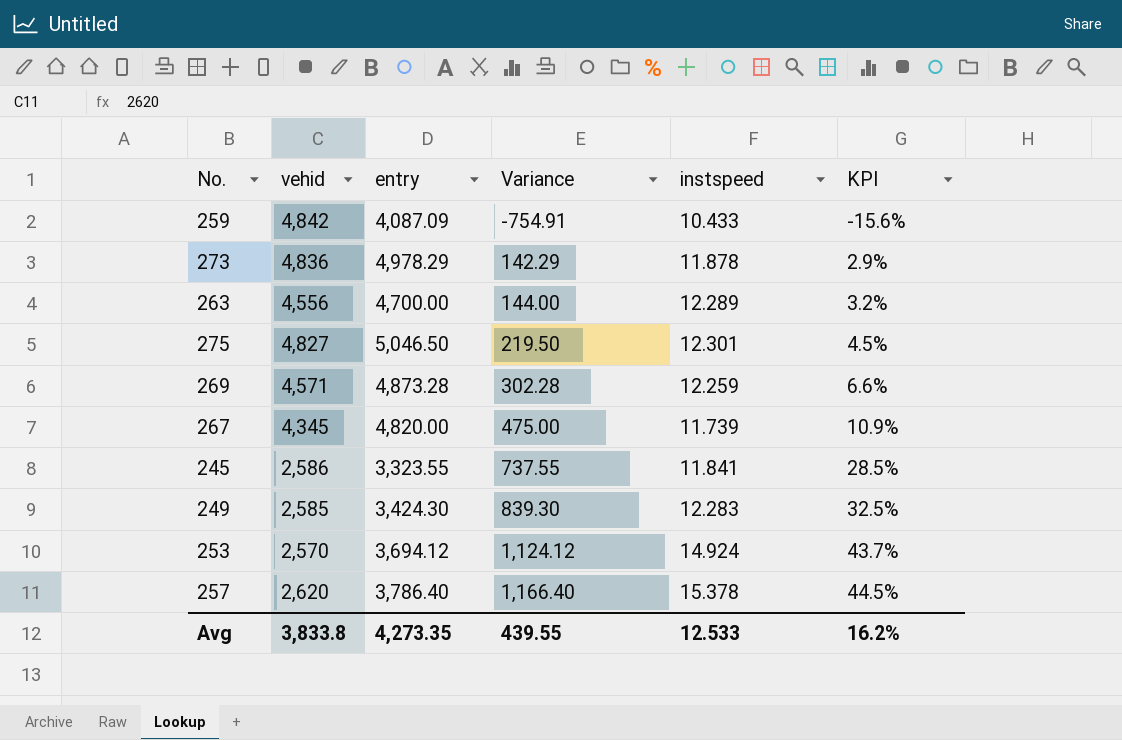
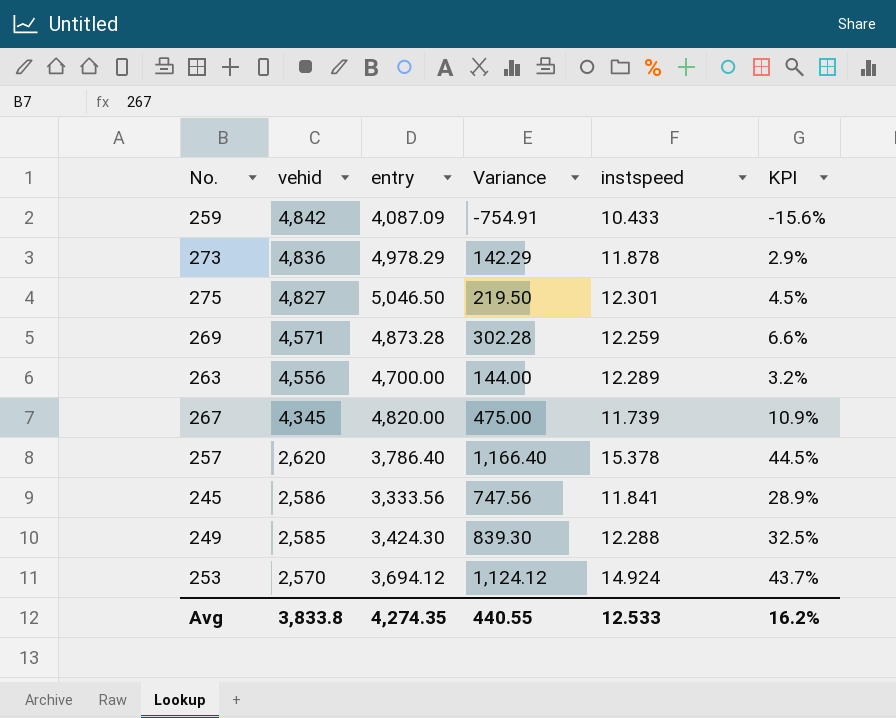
row order: Variance ascending -> vehid descending
245 | entry: 3,323.55 -> 3,333.56
245 | Variance: 737.55 -> 747.56
245 | KPI: 28.5% -> 28.9%
249 | instspeed: 12.283 -> 12.288
Avg | entry: 4,273.35 -> 4,274.35
Avg | Variance: 439.55 -> 440.55

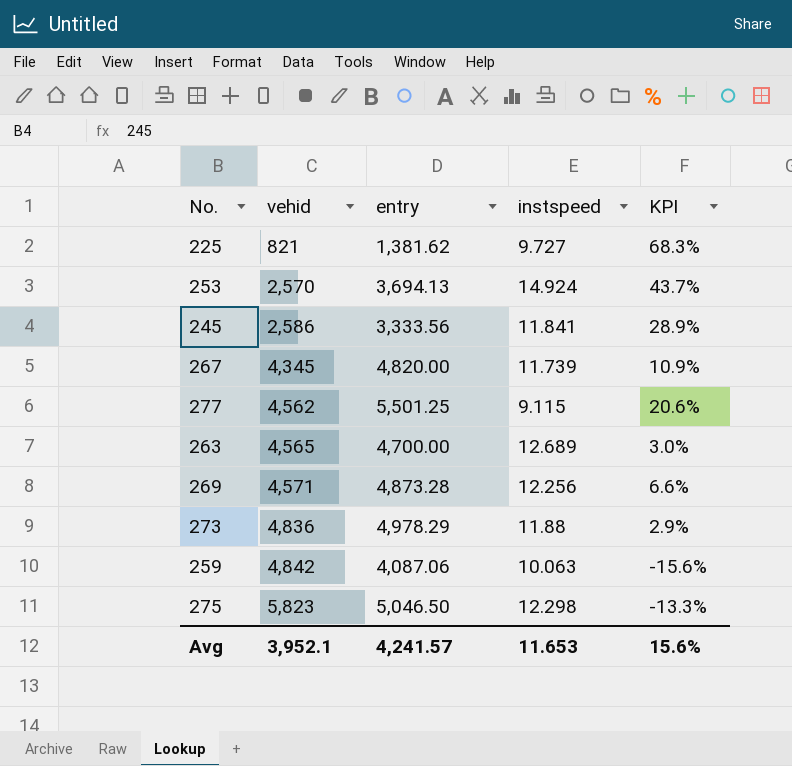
row order: vehid descending -> vehid ascending
column Variance | formula: [entry] - [vehid] -> none
row 257: 2,620 | 3,786.40 | 1,166.40 | 15.378 | 44.5% -> none
row 249: 2,585 | 3,424.30 | 839.30 | 12.288 | 32.5% -> none
row 225: none -> 821 | 1,381.62 | 9.727 | 68.3%
253 | entry: 3,694.12 -> 3,694.13
row 277: none -> 4,562 | 5,501.25 | 9.115 | 20.6%
263 | vehid: 4,556 -> 4,565
263 | instspeed: 12.289 -> 12.689
263 | KPI: 3.2% -> 3.0%
269 | instspeed: 12.259 -> 12.256
273 | instspeed: 11.878 -> 11.88
259 | entry: 4,087.09 -> 4,087.06
259 | instspeed: 10.433 -> 10.063
275 | vehid: 4,827 -> 5,823
275 | instspeed: 12.301 -> 12.298
275 | KPI: 4.5% -> -13.3%
Avg | vehid: 3,833.8 -> 3,952.1
Avg | entry: 4,274.35 -> 4,241.57
Avg | instspeed: 12.533 -> 11.653
Avg | KPI: 16.2% -> 15.6%

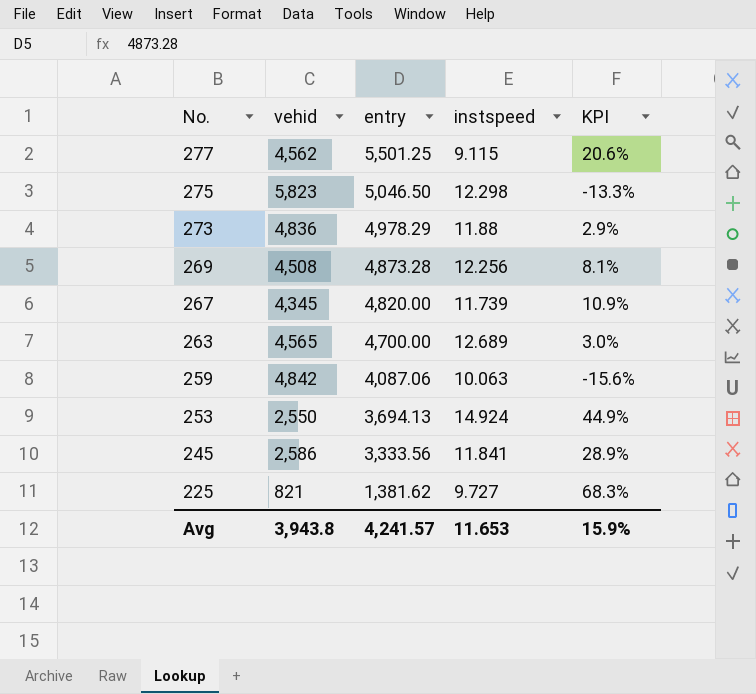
row order: vehid ascending -> No. descending
269 | vehid: 4,571 -> 4,508
269 | KPI: 6.6% -> 8.1%
253 | vehid: 2,570 -> 2,550
253 | KPI: 43.7% -> 44.9%
Avg | vehid: 3,952.1 -> 3,943.8
Avg | KPI: 15.6% -> 15.9%

